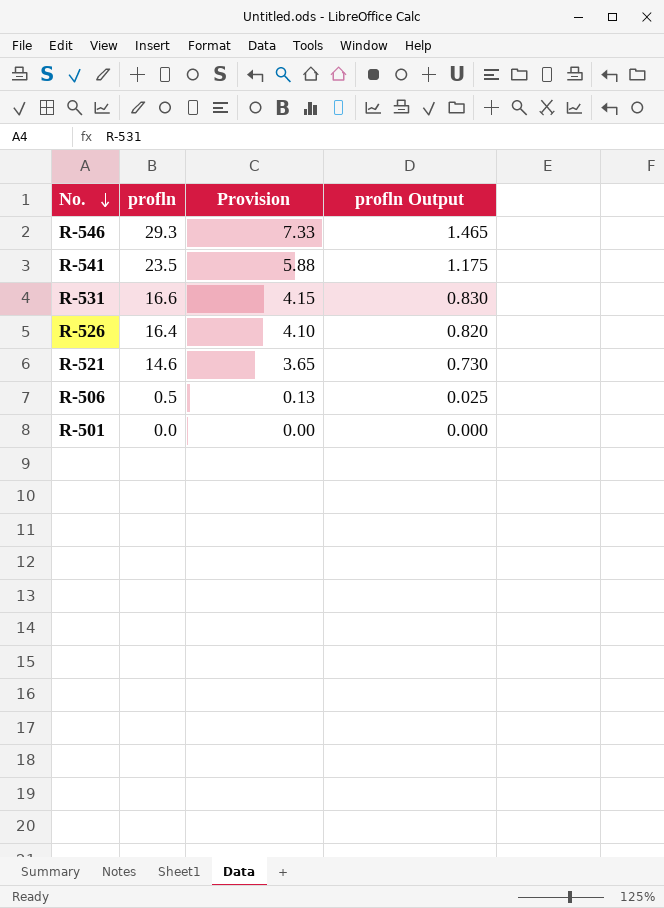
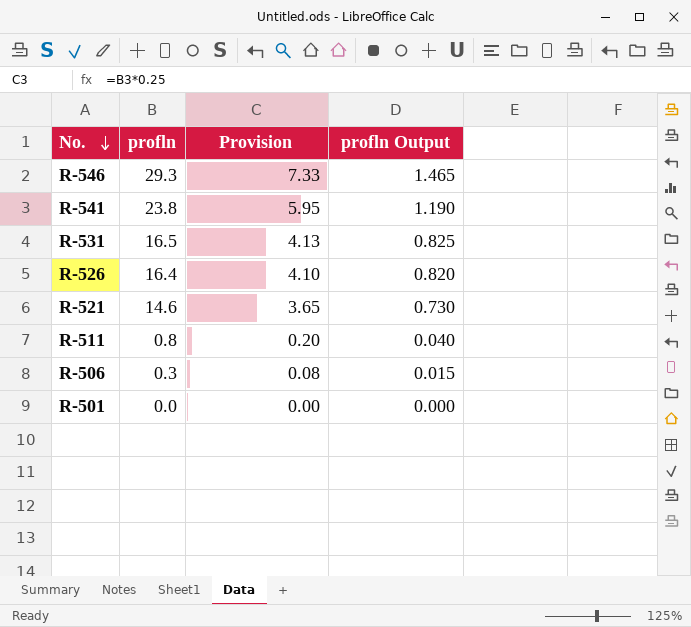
R-541 | profln: 23.5 -> 23.8
R-541 | Provision: 5.88 -> 5.95
R-541 | profln Output: 1.175 -> 1.190
R-531 | profln: 16.6 -> 16.5
R-531 | Provision: 4.15 -> 4.13
R-531 | profln Output: 0.830 -> 0.825
row R-511: none -> 0.8 | 0.20 | 0.040
R-506 | profln: 0.5 -> 0.3
R-506 | Provision: 0.13 -> 0.08
R-506 | profln Output: 0.025 -> 0.015

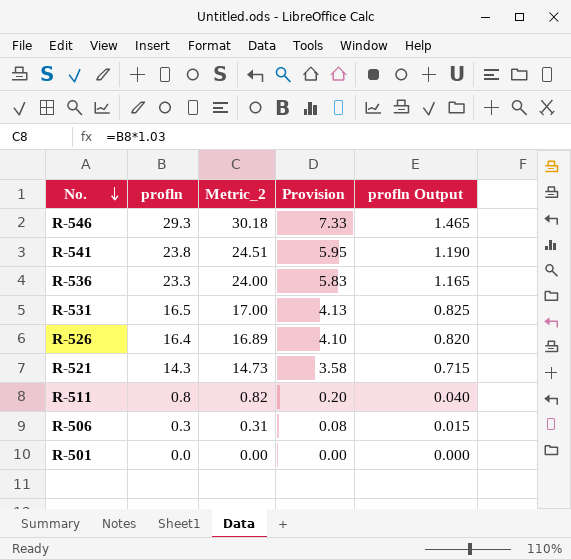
column Metric_2 | formula: none -> [profln] * 1.03
row R-536: none -> 23.3 | 24.00 | 5.83 | 1.165
R-521 | profln: 14.6 -> 14.3
R-521 | Provision: 3.65 -> 3.58
R-521 | profln Output: 0.730 -> 0.715

